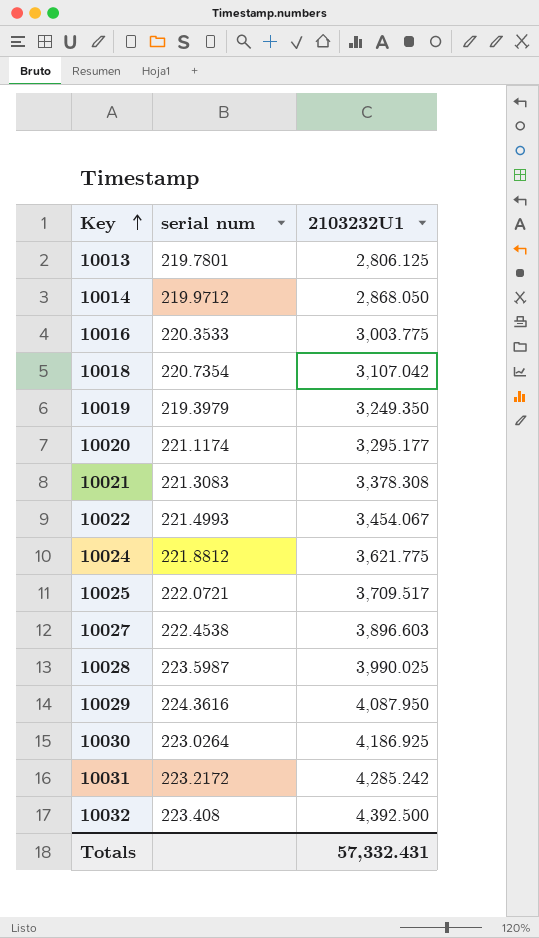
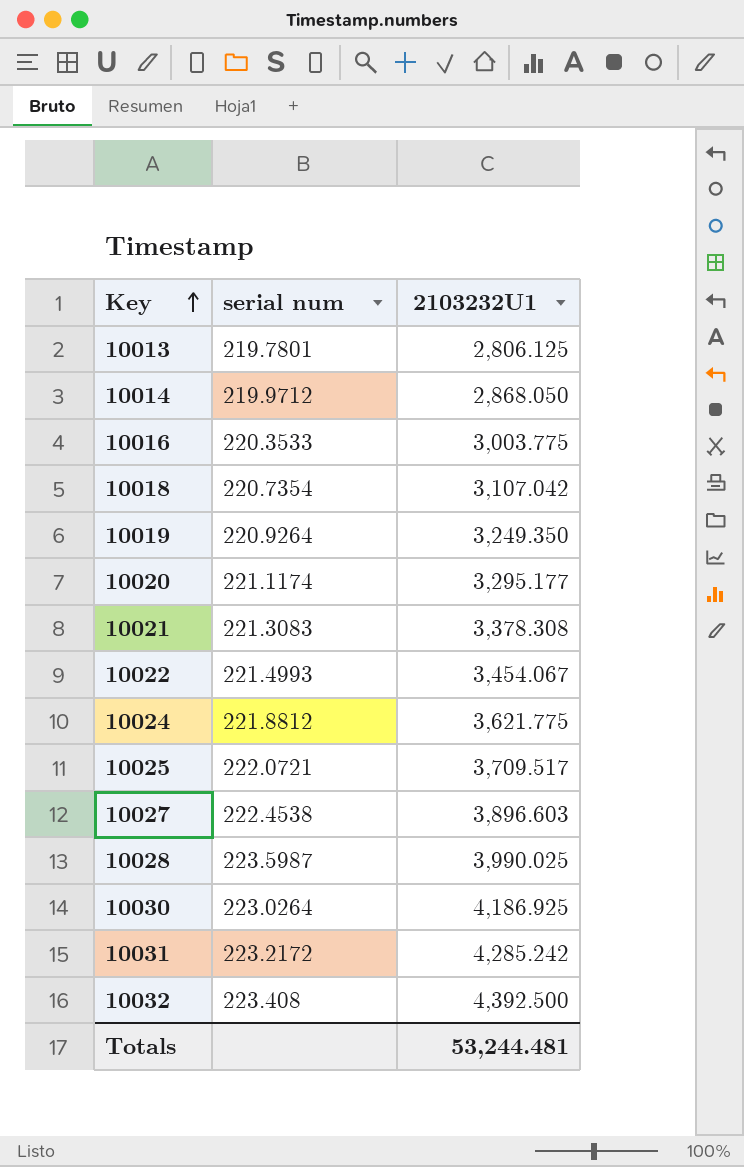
row 10029: 224.3616 | 4,087.950 -> none
10019 | serial num: 219.3979 -> 220.9264
Totals | 2103232U1: 57,332.431 -> 53,244.481

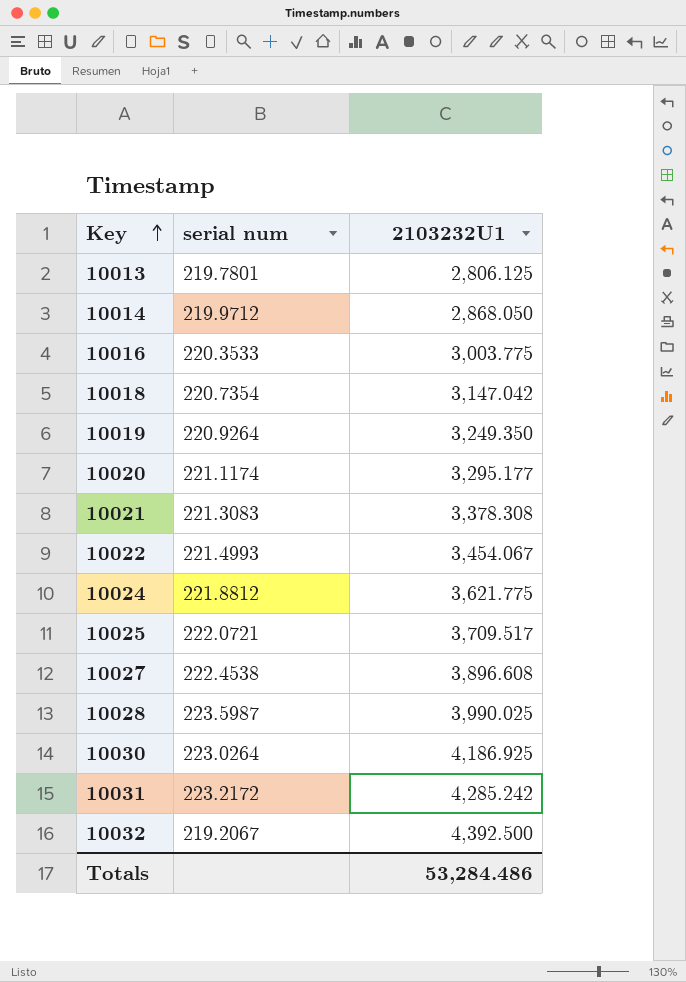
10018 | 2103232U1: 3,107.042 -> 3,147.042
10027 | 2103232U1: 3,896.603 -> 3,896.608
10032 | serial num: 223.408 -> 219.2067
Totals | 2103232U1: 53,244.481 -> 53,284.486

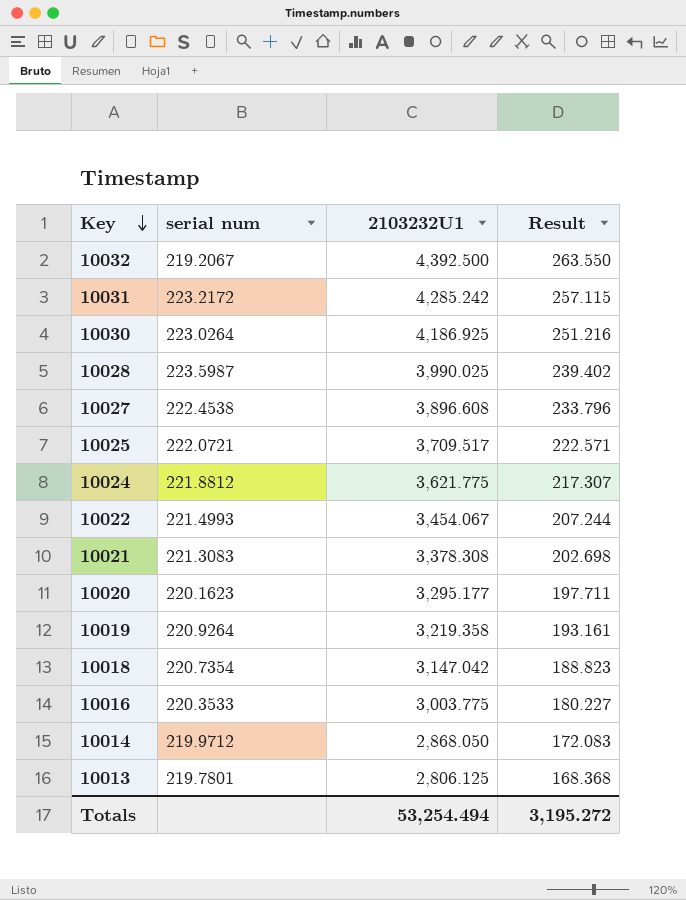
row order: Key ascending -> Key descending
column Result | formula: none -> [2103232U1] * 0.06
10020 | serial num: 221.1174 -> 220.1623
10019 | 2103232U1: 3,249.350 -> 3,219.358
Totals | 2103232U1: 53,284.486 -> 53,254.494

